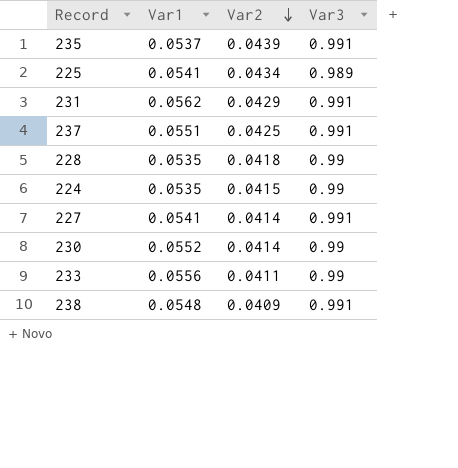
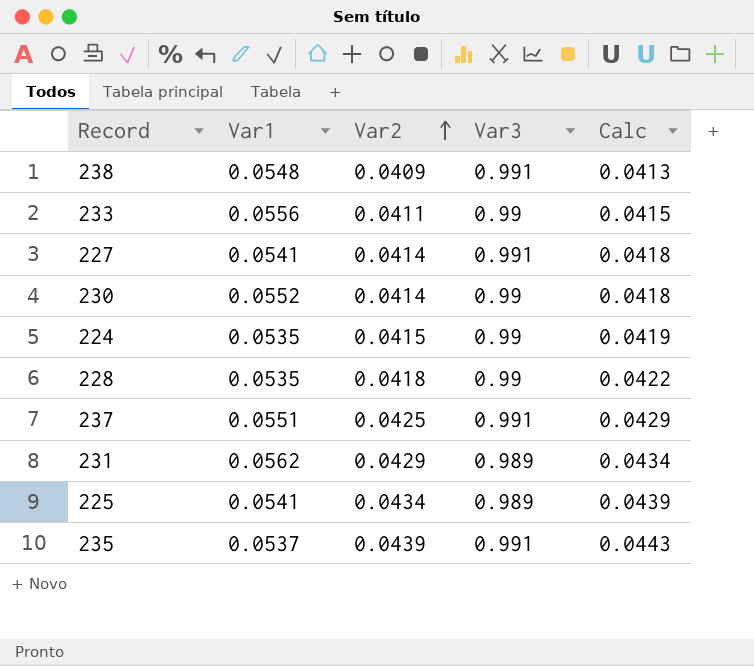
row order: Var2 descending -> Var2 ascending
column Calc | formula: none -> [Var2] / [Var3]
231 | Var3: 0.991 -> 0.989

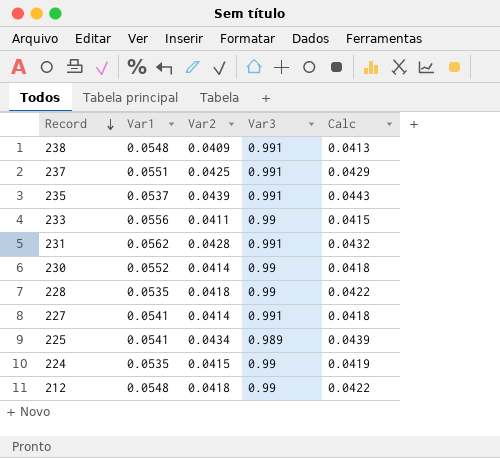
row order: Var2 ascending -> Record descending
231 | Var2: 0.0429 -> 0.0428
231 | Var3: 0.989 -> 0.991
231 | Calc: 0.0434 -> 0.0432
row 212: none -> 0.0548 | 0.0418 | 0.99 | 0.0422

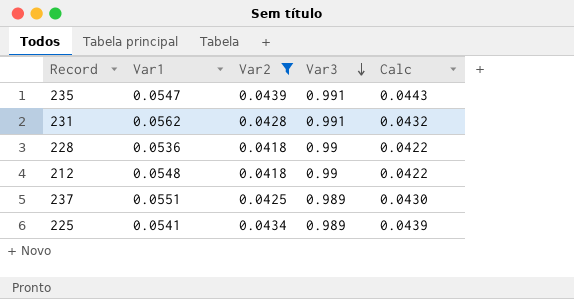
filter: none -> Var2 >= 0.0418
row order: Record descending -> Var3 descending
235 | Var1: 0.0537 -> 0.0547
228 | Var1: 0.0535 -> 0.0536
237 | Var3: 0.991 -> 0.989
237 | Calc: 0.0429 -> 0.0430

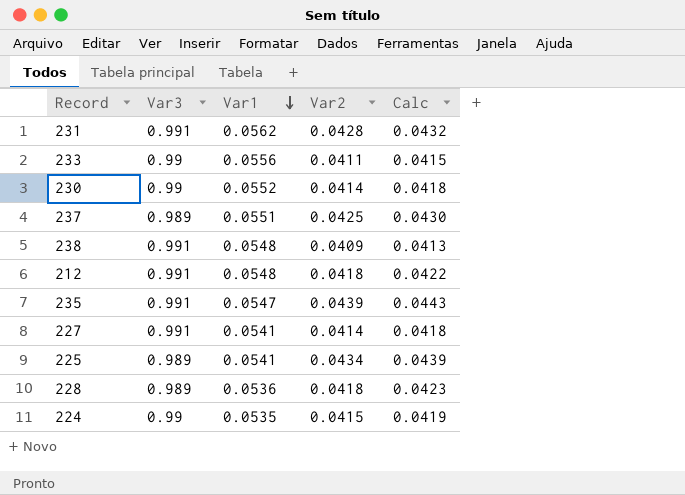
filter: Var2 >= 0.0418 -> none
row order: Var3 descending -> Var1 descending
column Var3 | position: 4 -> 2
212 | Var3: 0.99 -> 0.991
228 | Var3: 0.99 -> 0.989
228 | Calc: 0.0422 -> 0.0423

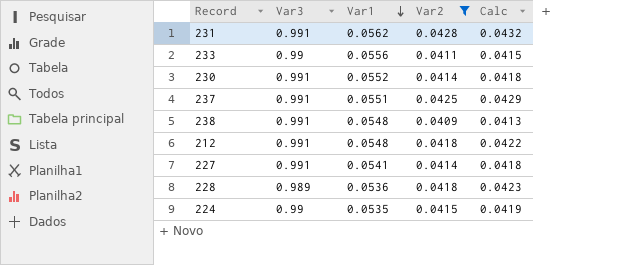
filter: none -> Var2 <= 0.0428
230 | Var3: 0.99 -> 0.991
237 | Var3: 0.989 -> 0.991
237 | Calc: 0.0430 -> 0.0429

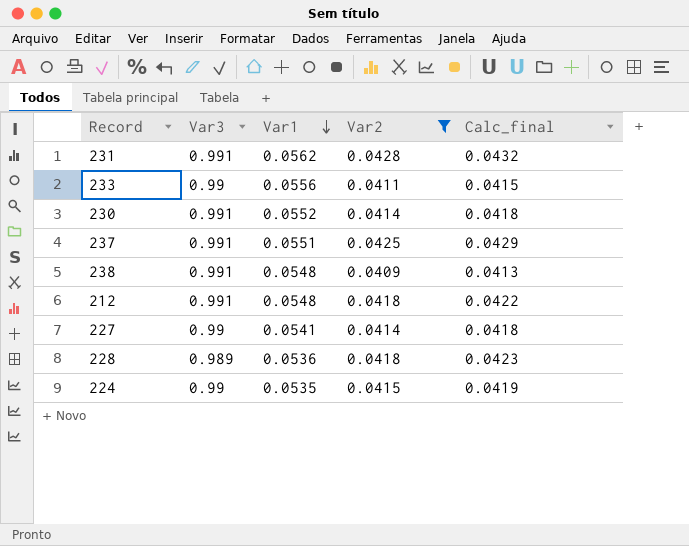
column name: Calc -> Calc_final
227 | Var3: 0.991 -> 0.99

